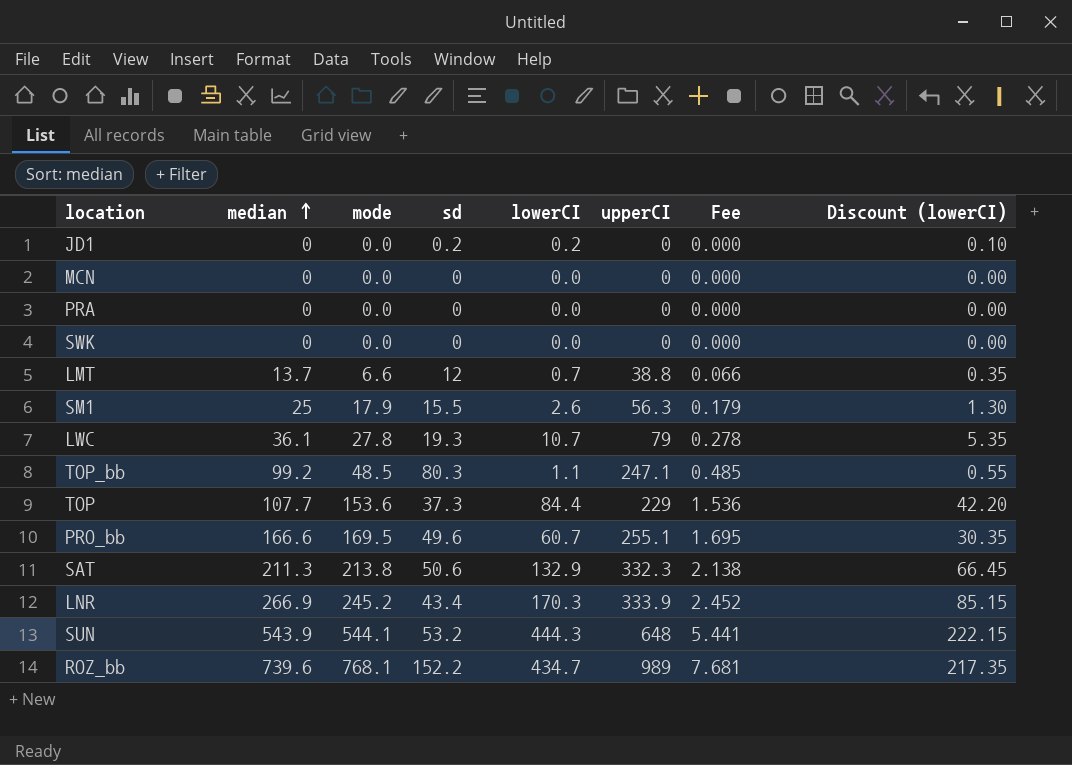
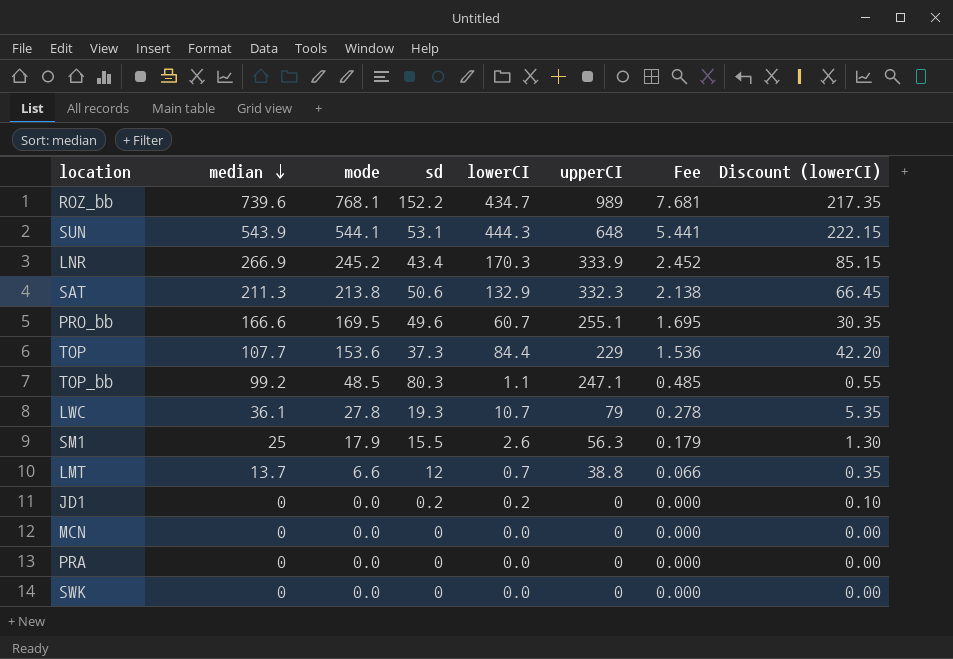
row order: median ascending -> median descending
SUN | sd: 53.2 -> 53.1

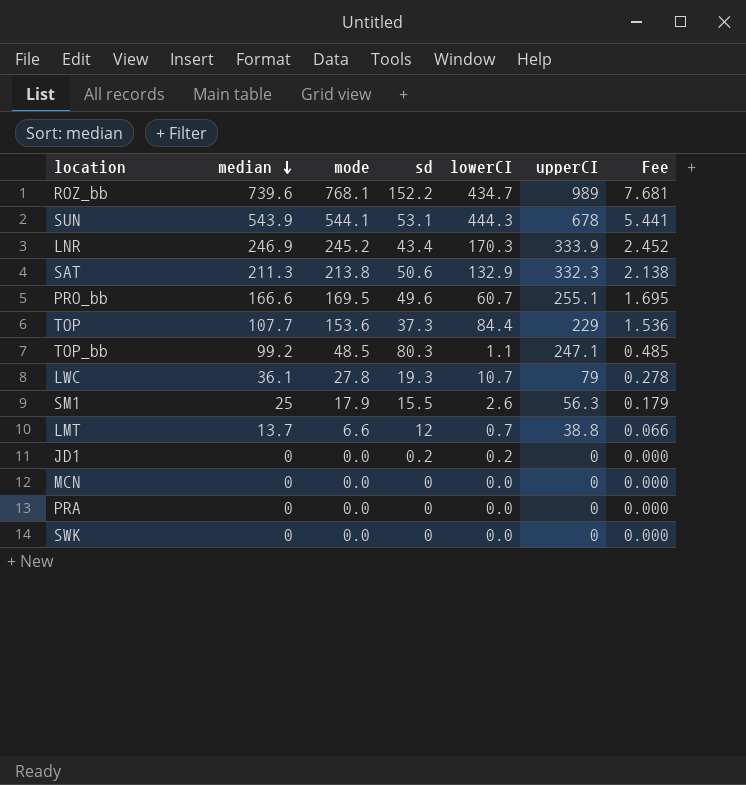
column Discount (lowerCI) | formula: [lowerCI] * 0.5 -> none
SUN | upperCI: 648 -> 678
LNR | median: 266.9 -> 246.9

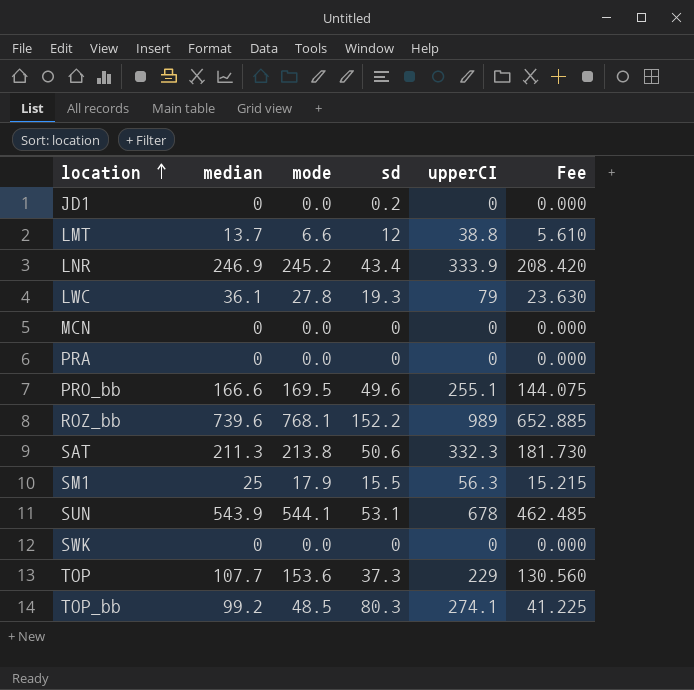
row order: median descending -> location ascending
column lowerCI | position: 5 -> none
column Fee | formula: [mode] * 0.01 -> [mode] * 0.85
TOP_bb | upperCI: 247.1 -> 274.1

